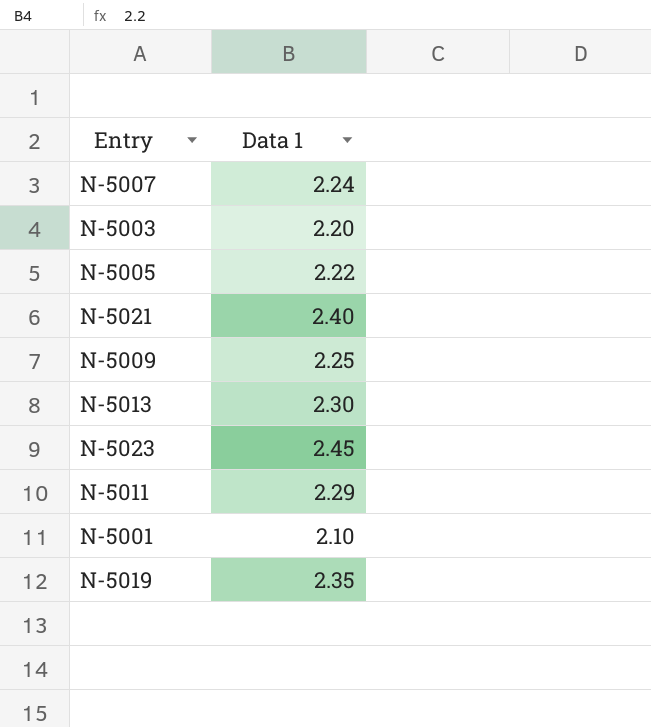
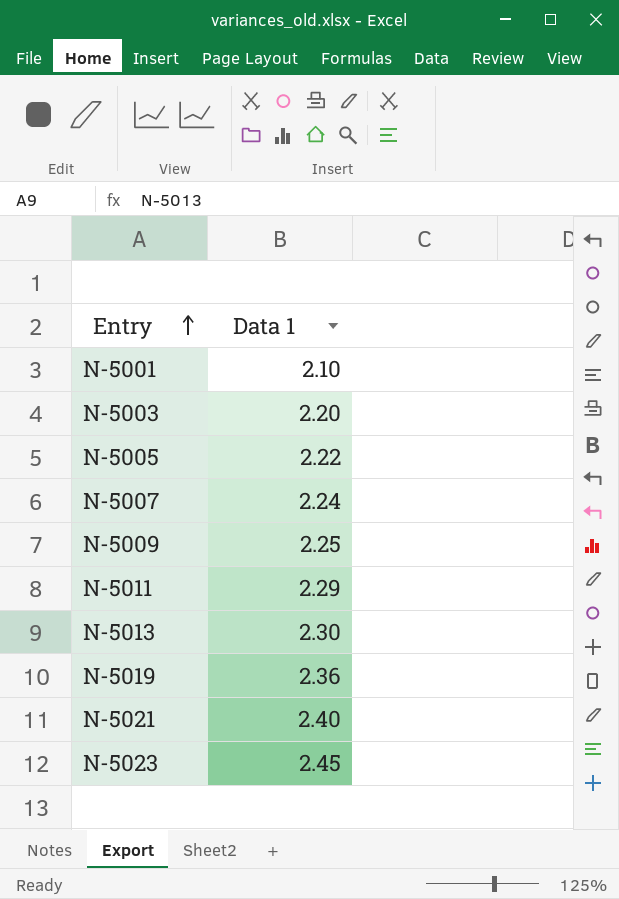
row order: none -> Entry ascending
N-5019 | Data 1: 2.35 -> 2.36

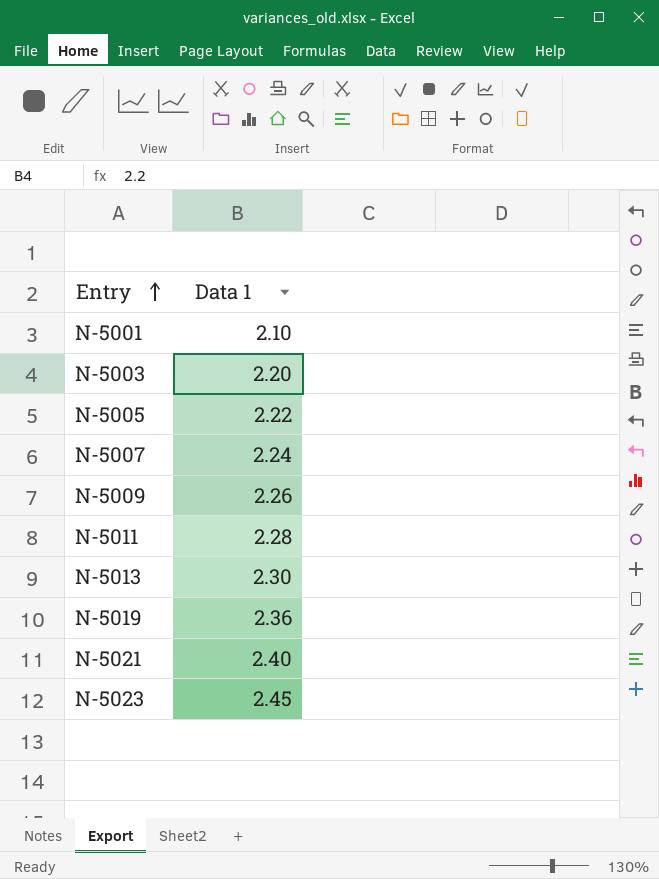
N-5009 | Data 1: 2.25 -> 2.26
N-5011 | Data 1: 2.29 -> 2.28

